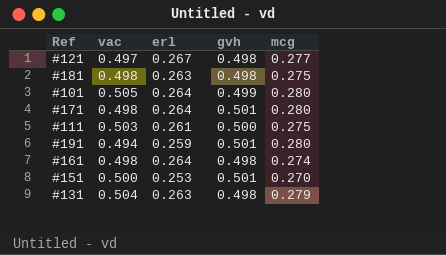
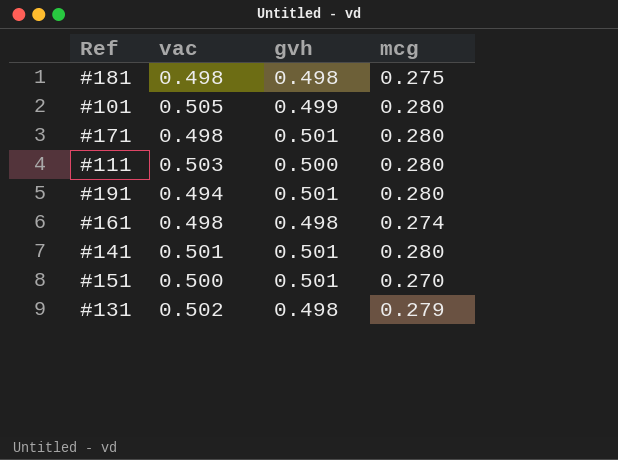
column erl | position: 3 -> none
row #121: 0.497 | 0.267 | 0.498 | 0.277 -> none
#111 | mcg: 0.275 -> 0.280
row #141: none -> 0.501 | 0.501 | 0.280
#131 | vac: 0.504 -> 0.502

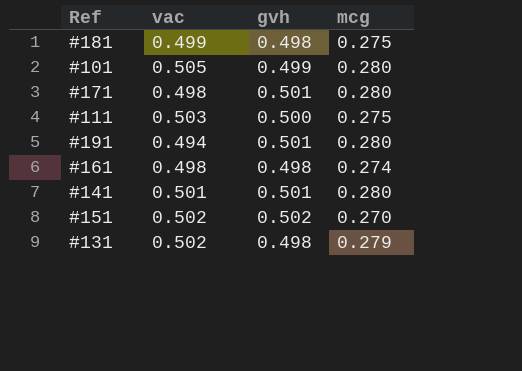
#181 | vac: 0.498 -> 0.499
#111 | mcg: 0.280 -> 0.275
#151 | vac: 0.500 -> 0.502
#151 | gvh: 0.501 -> 0.502

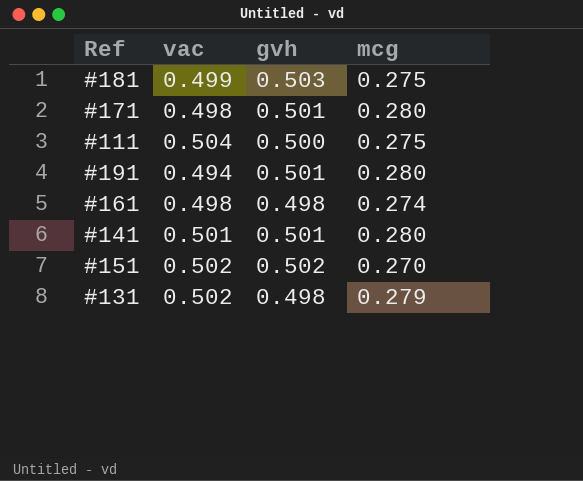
row #101: 0.505 | 0.499 | 0.280 -> none
#181 | gvh: 0.498 -> 0.503
#111 | vac: 0.503 -> 0.504

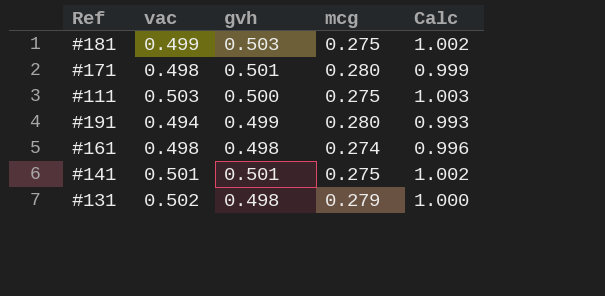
column Calc | formula: none -> [vac] + [gvh]
row #151: 0.502 | 0.502 | 0.270 -> none
#111 | vac: 0.504 -> 0.503
#191 | gvh: 0.501 -> 0.499
#141 | mcg: 0.280 -> 0.275

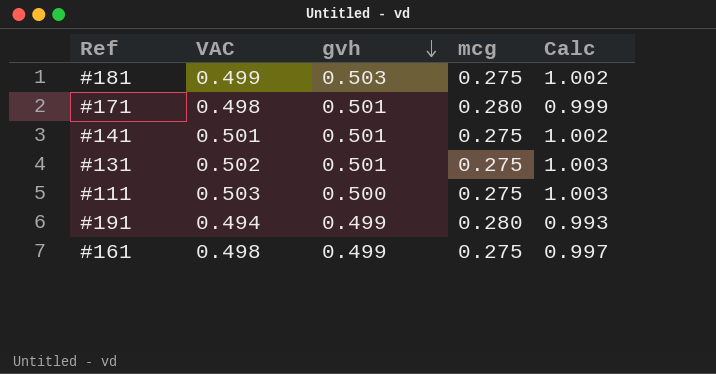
row order: none -> gvh descending
column name: vac -> VAC
#131 | gvh: 0.498 -> 0.501
#131 | mcg: 0.279 -> 0.275
#131 | Calc: 1.000 -> 1.003
#161 | gvh: 0.498 -> 0.499
#161 | mcg: 0.274 -> 0.275
#161 | Calc: 0.996 -> 0.997

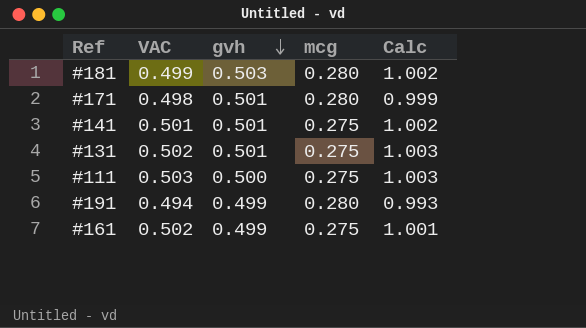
#181 | mcg: 0.275 -> 0.280
#161 | VAC: 0.498 -> 0.502
#161 | Calc: 0.997 -> 1.001

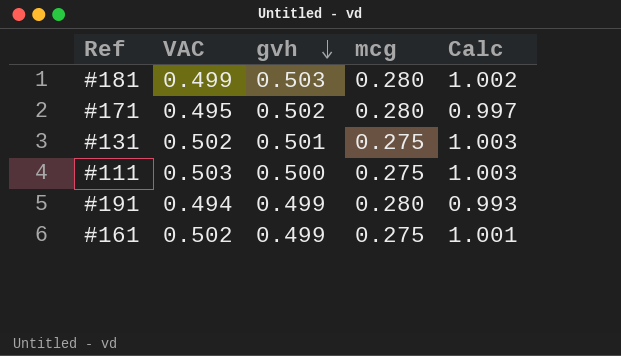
row #141: 0.501 | 0.501 | 0.275 | 1.002 -> none
#171 | VAC: 0.498 -> 0.495
#171 | gvh: 0.501 -> 0.502
#171 | Calc: 0.999 -> 0.997

